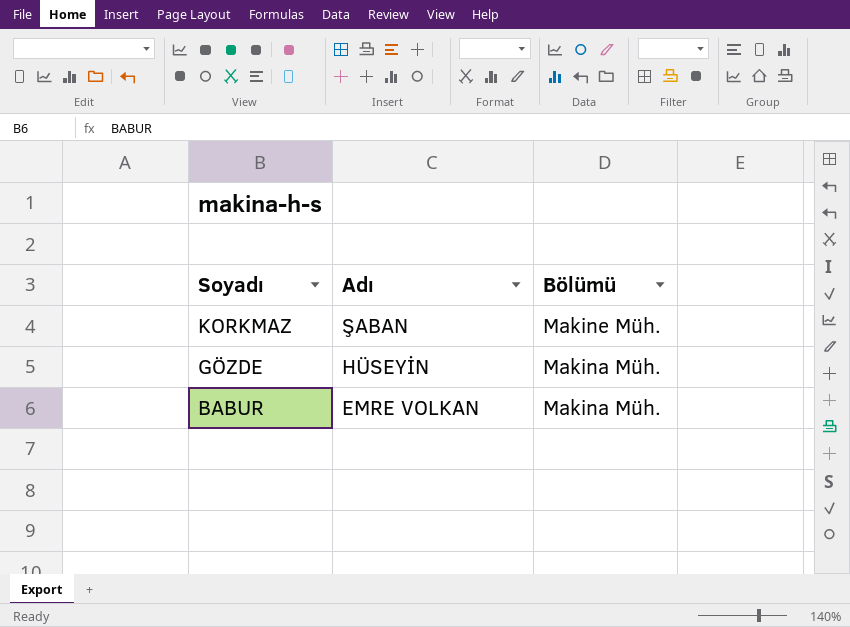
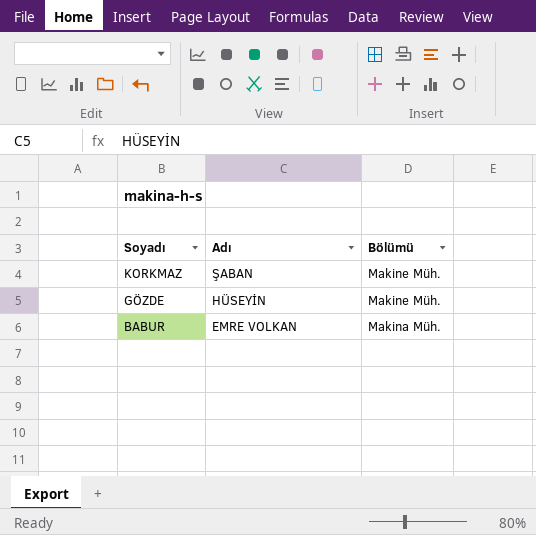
GÖZDE | Bölümü: Makina Müh. -> Makine Müh.

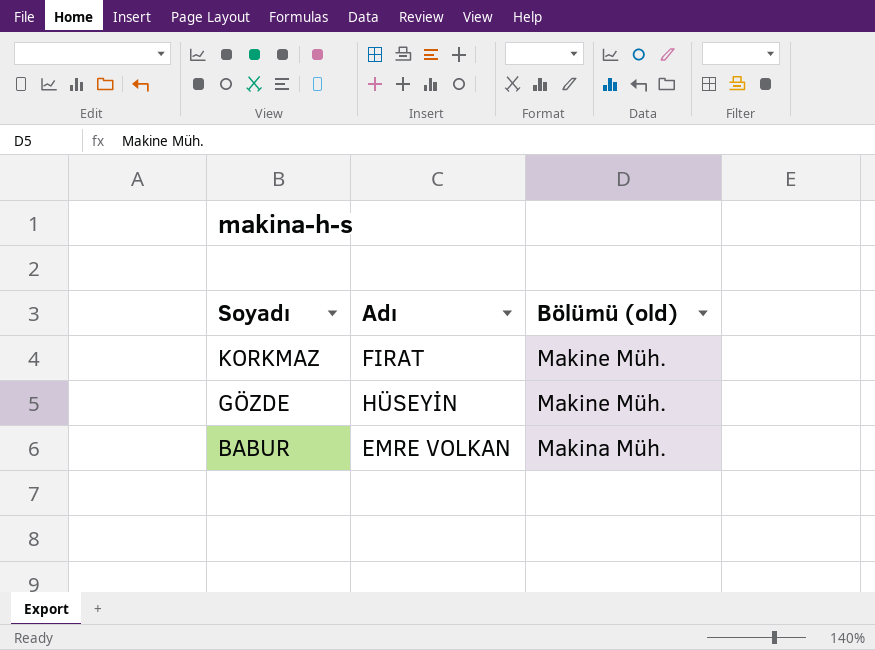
column name: Bölümü -> Bölümü (old)
KORKMAZ | Adı: ŞABAN -> FIRAT

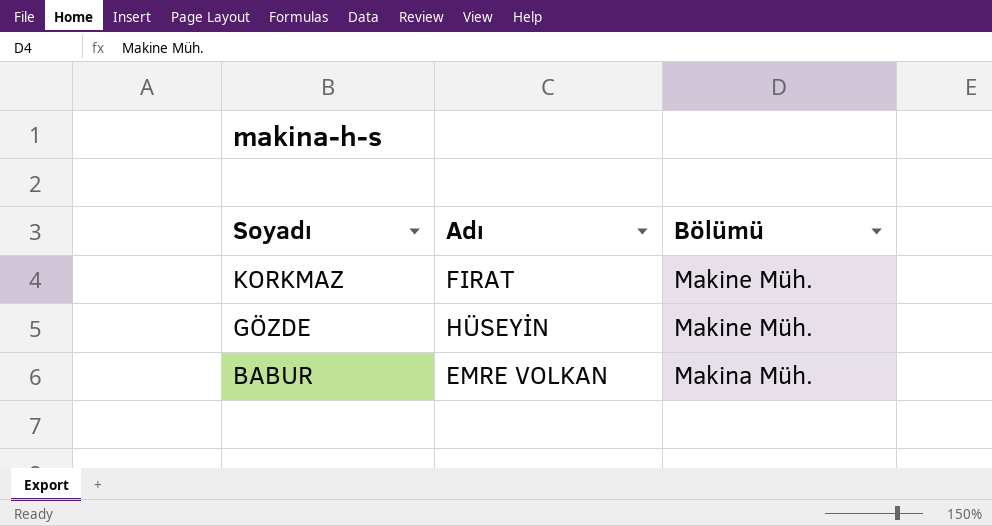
column name: Bölümü (old) -> Bölümü

